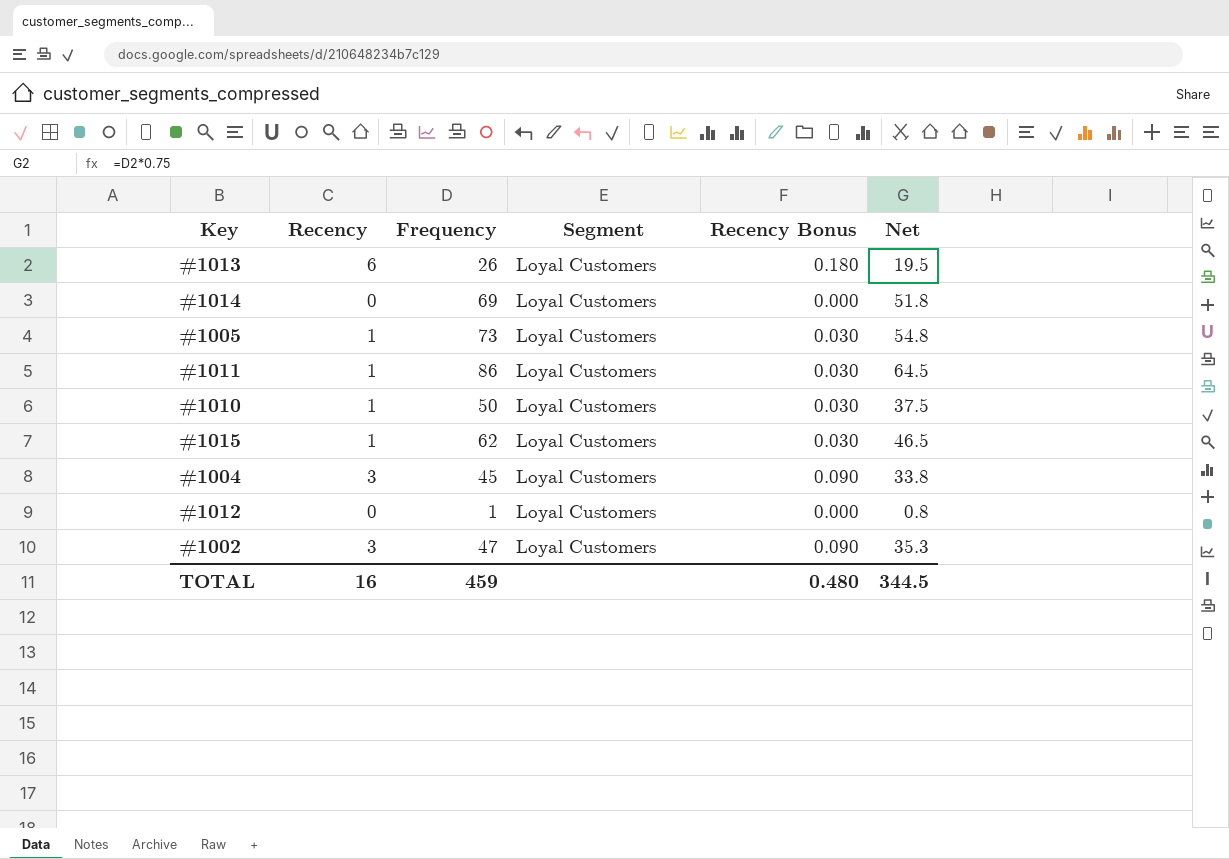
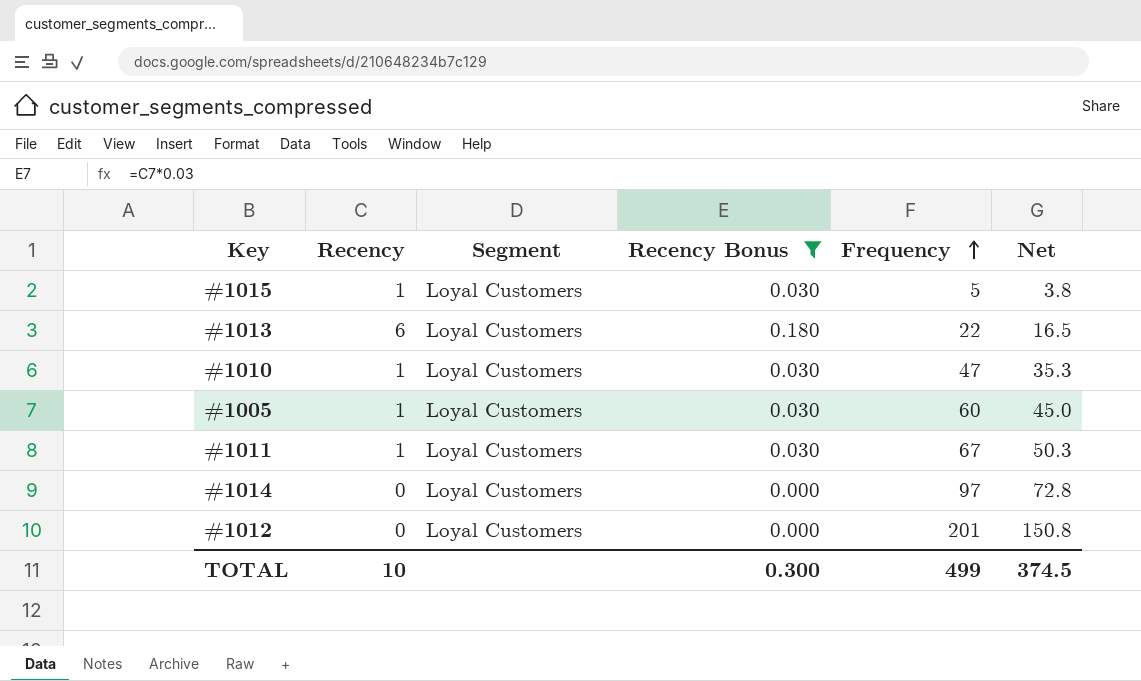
filter: none -> Recency Bonus != 0.090
row order: none -> Frequency ascending
column Frequency | position: 3 -> 5
#1015 | Frequency: 62 -> 5
#1015 | Net: 46.5 -> 3.8
#1013 | Frequency: 26 -> 22
#1013 | Net: 19.5 -> 16.5
#1010 | Frequency: 50 -> 47
#1010 | Net: 37.5 -> 35.3
#1005 | Frequency: 73 -> 60
#1005 | Net: 54.8 -> 45.0
#1011 | Frequency: 86 -> 67
#1011 | Net: 64.5 -> 50.3
#1014 | Frequency: 69 -> 97
#1014 | Net: 51.8 -> 72.8
#1012 | Frequency: 1 -> 201
#1012 | Net: 0.8 -> 150.8
TOTAL | Recency: 16 -> 10
TOTAL | Recency Bonus: 0.480 -> 0.300
TOTAL | Frequency: 459 -> 499
TOTAL | Net: 344.5 -> 374.5

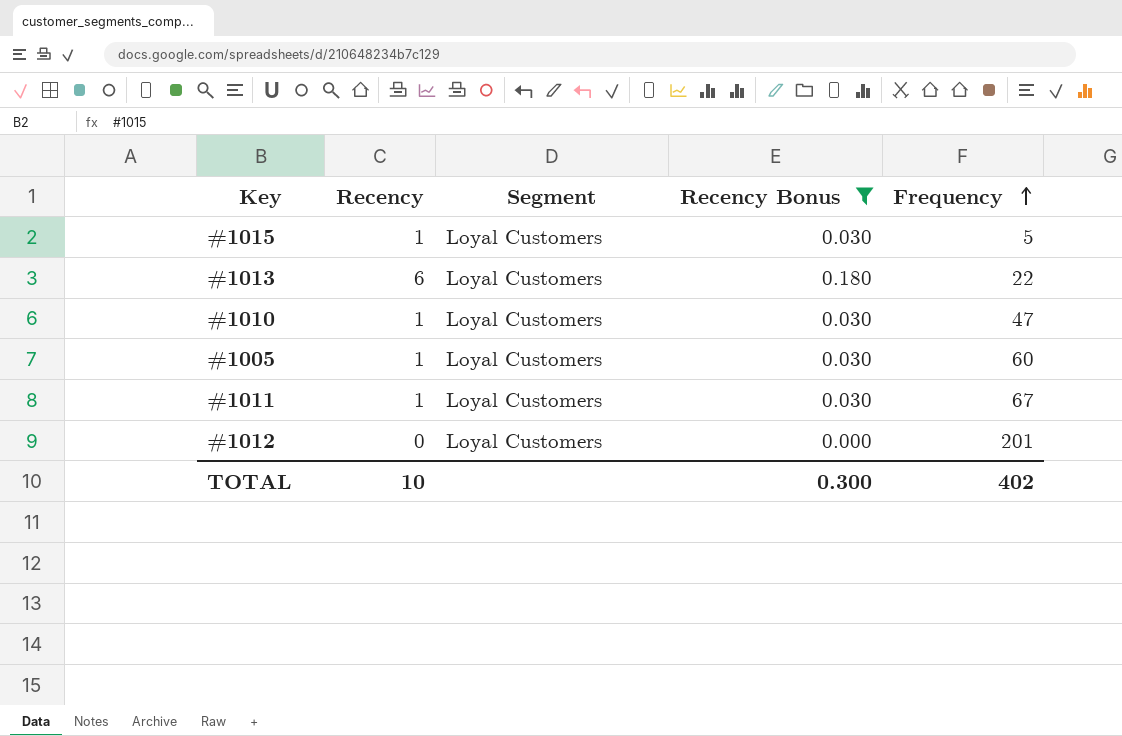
column Net | formula: [Frequency] * 0.75 -> none
row #1014: 0 | Loyal Customers | 0.000 | 97 | 72.8 -> none
TOTAL | Frequency: 499 -> 402

